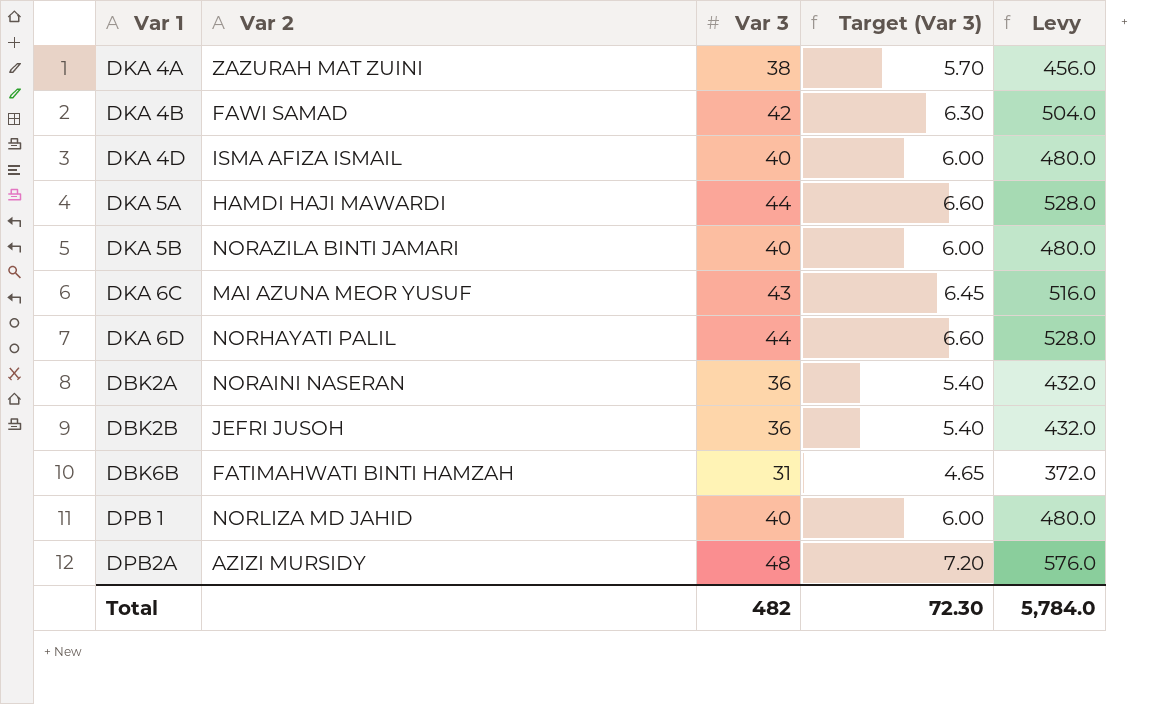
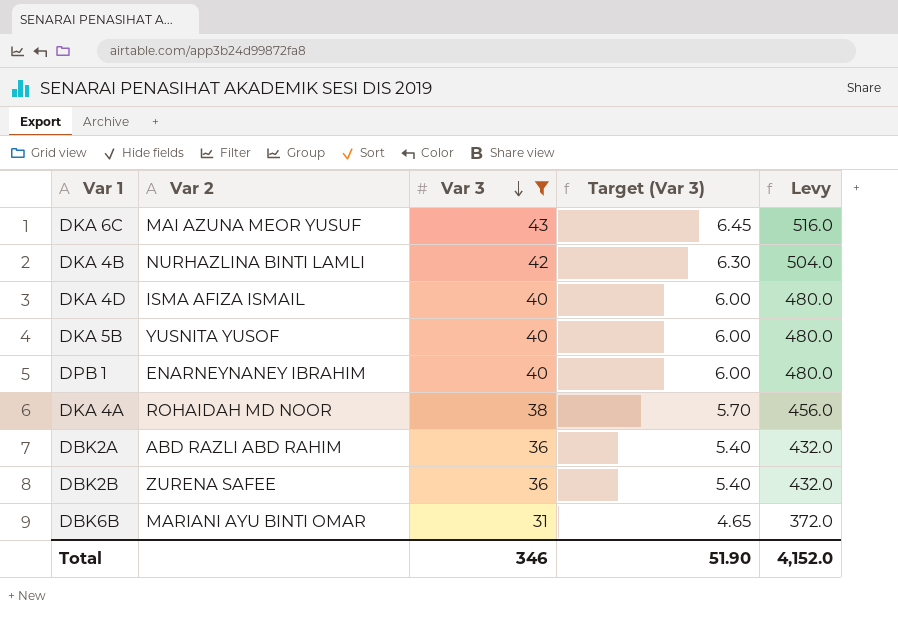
filter: none -> Var 3 <= 43
row order: none -> Var 3 descending
DKA 4B | Var 2: FAWI SAMAD -> NURHAZLINA BINTI LAMLI
DKA 5B | Var 2: NORAZILA BINTI JAMARI -> YUSNITA YUSOF
DPB 1 | Var 2: NORLIZA MD JAHID -> ENARNEYNANEY IBRAHIM
DKA 4A | Var 2: ZAZURAH MAT ZUINI -> ROHAIDAH MD NOOR
DBK2A | Var 2: NORAINI NASERAN -> ABD RAZLI ABD RAHIM
DBK2B | Var 2: JEFRI JUSOH -> ZURENA SAFEE
DBK6B | Var 2: FATIMAHWATI BINTI HAMZAH -> MARIANI AYU BINTI OMAR
Total | Var 3: 482 -> 346
Total | Target (Var 3): 72.30 -> 51.90
Total | Levy: 5,784.0 -> 4,152.0

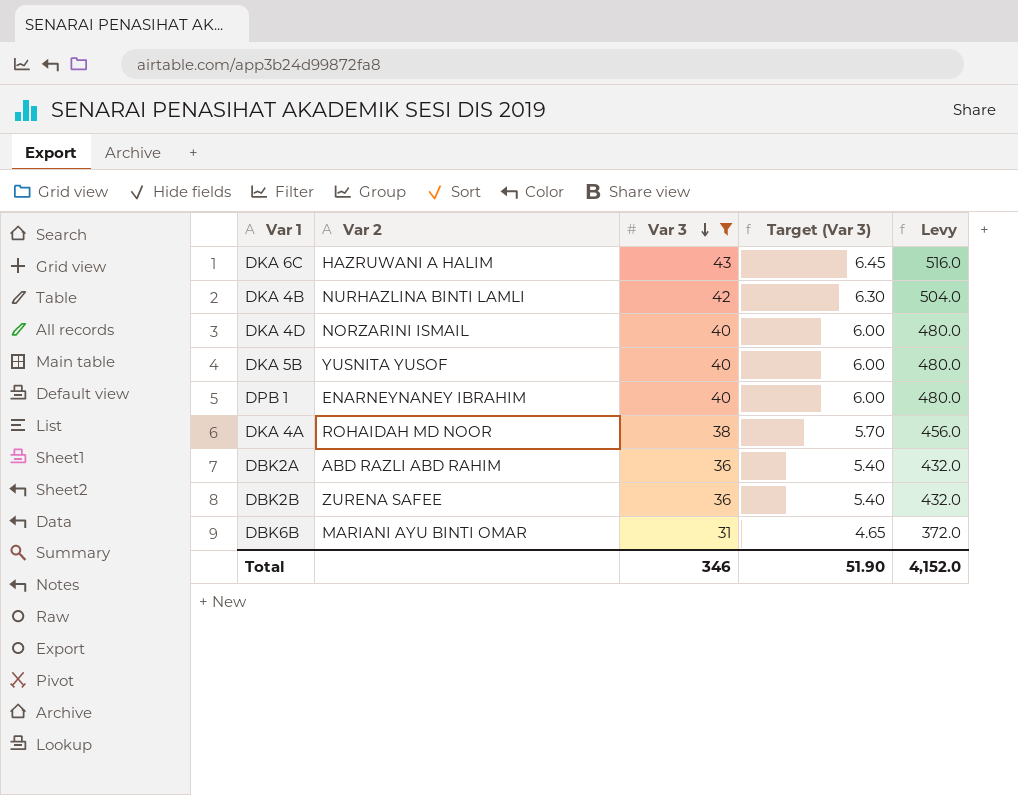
DKA 6C | Var 2: MAI AZUNA MEOR YUSUF -> HAZRUWANI A HALIM
DKA 4D | Var 2: ISMA AFIZA ISMAIL -> NORZARINI ISMAIL

